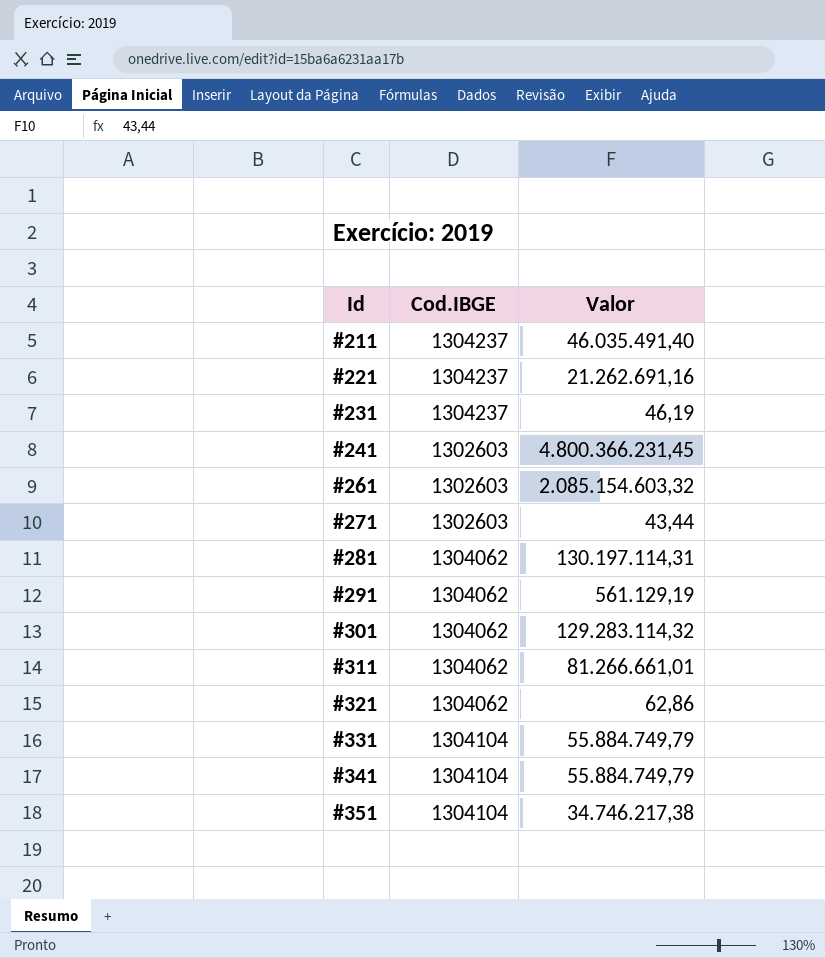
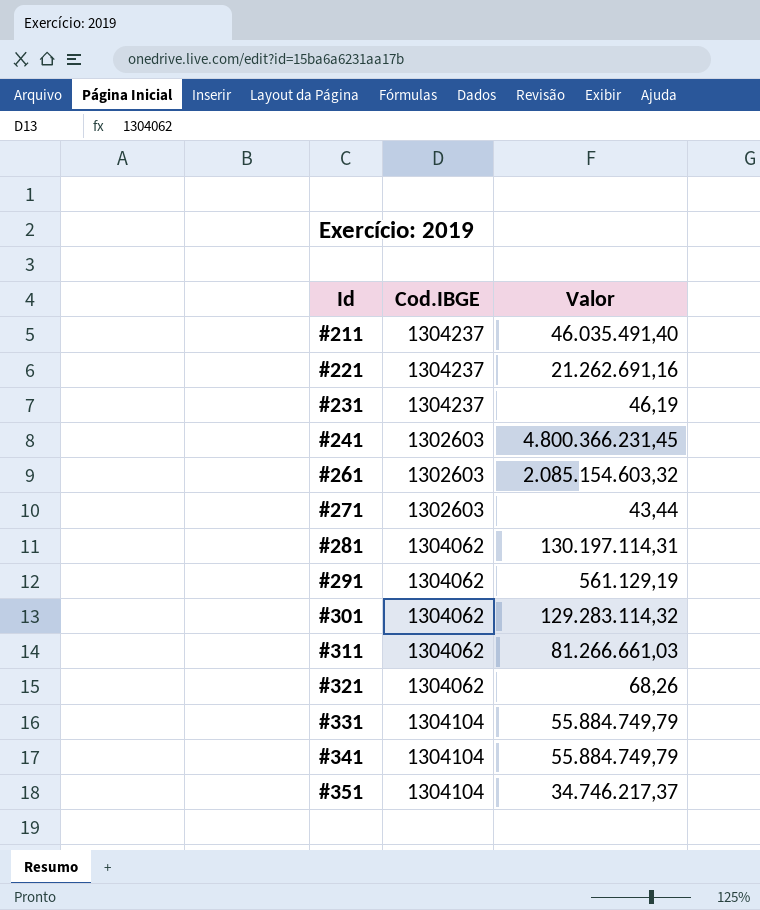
#311 | Valor: 81.266.661,01 -> 81.266.661,03
#321 | Valor: 62,86 -> 68,26
#351 | Valor: 34.746.217,38 -> 34.746.217,37

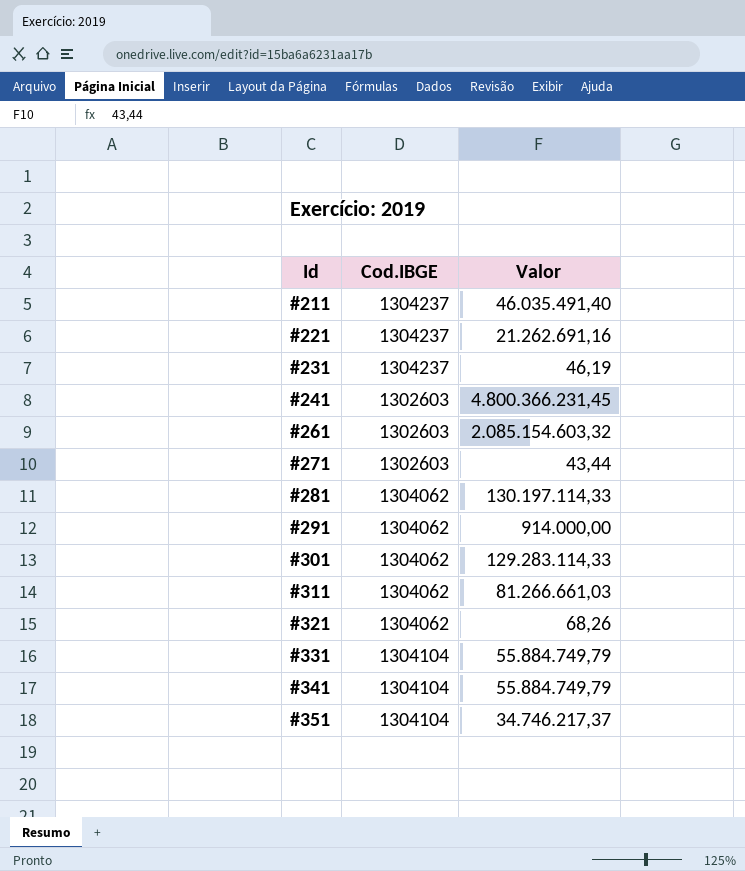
#281 | Valor: 130.197.114,31 -> 130.197.114,33
#291 | Valor: 561.129,19 -> 914.000,00
#301 | Valor: 129.283.114,32 -> 129.283.114,33

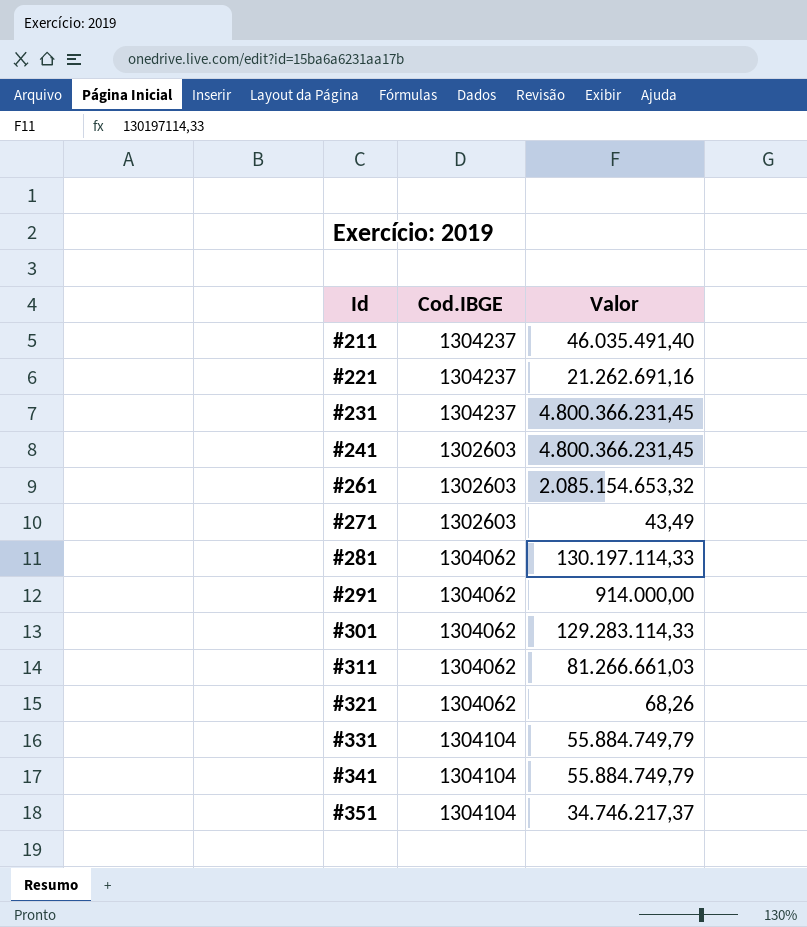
#231 | Valor: 46,19 -> 4.800.366.231,45
#261 | Valor: 2.085.154.603,32 -> 2.085.154.653,32
#271 | Valor: 43,44 -> 43,49

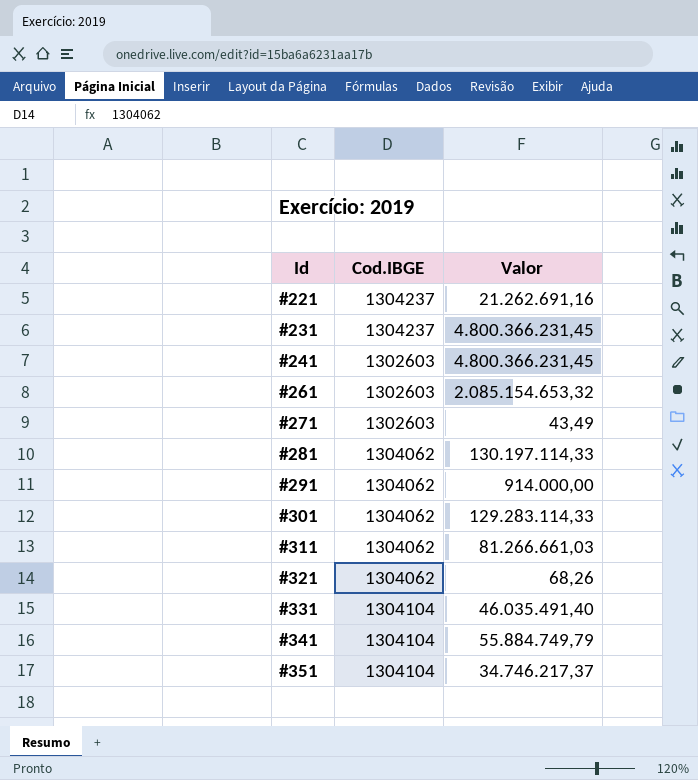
row #211: 1304237 | 46.035.491,40 -> none
#331 | Valor: 55.884.749,79 -> 46.035.491,40

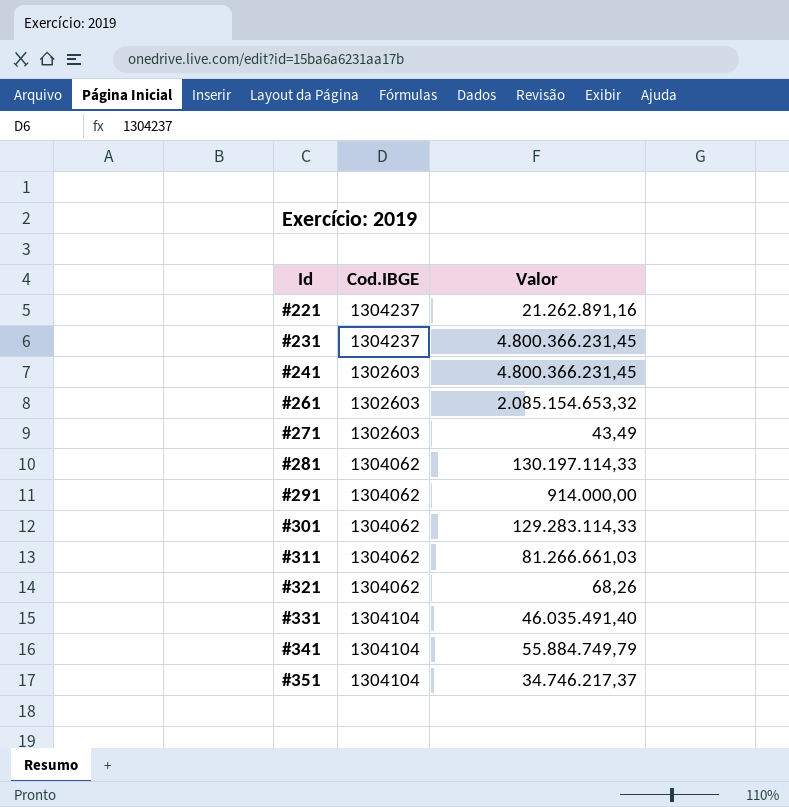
#221 | Valor: 21.262.691,16 -> 21.262.891,16

